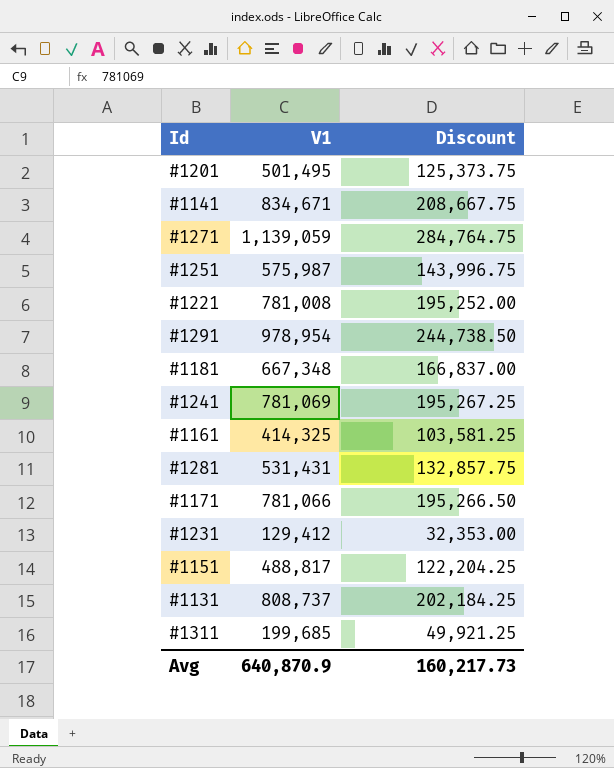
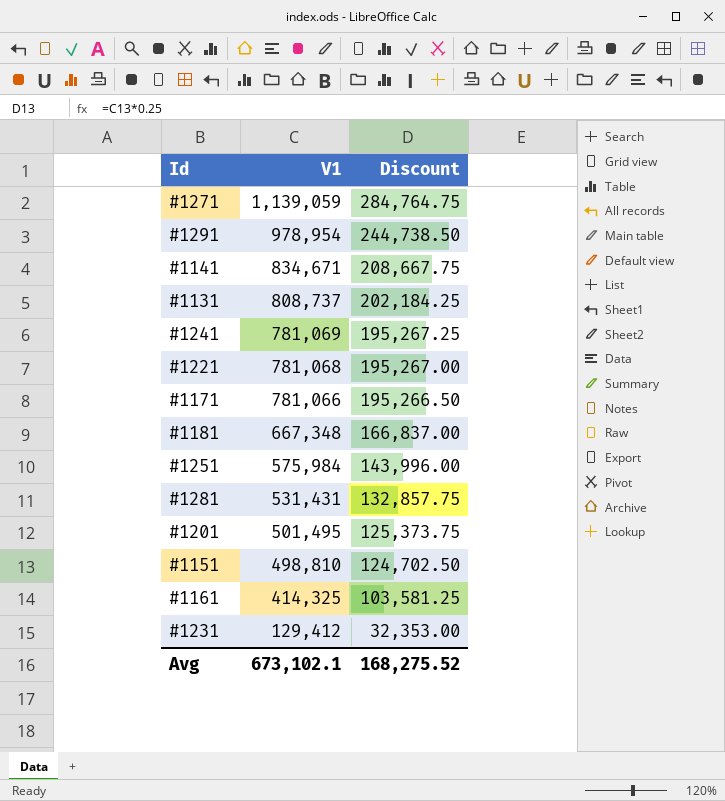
row order: none -> V1 descending
row #1311: 199,685 | 49,921.25 -> none
#1221 | V1: 781,008 -> 781,068
#1221 | Discount: 195,252.00 -> 195,267.00
#1251 | V1: 575,987 -> 575,984
#1251 | Discount: 143,996.75 -> 143,996.00
#1151 | V1: 488,817 -> 498,810
#1151 | Discount: 122,204.25 -> 124,702.50
Avg | V1: 640,870.9 -> 673,102.1
Avg | Discount: 160,217.73 -> 168,275.52

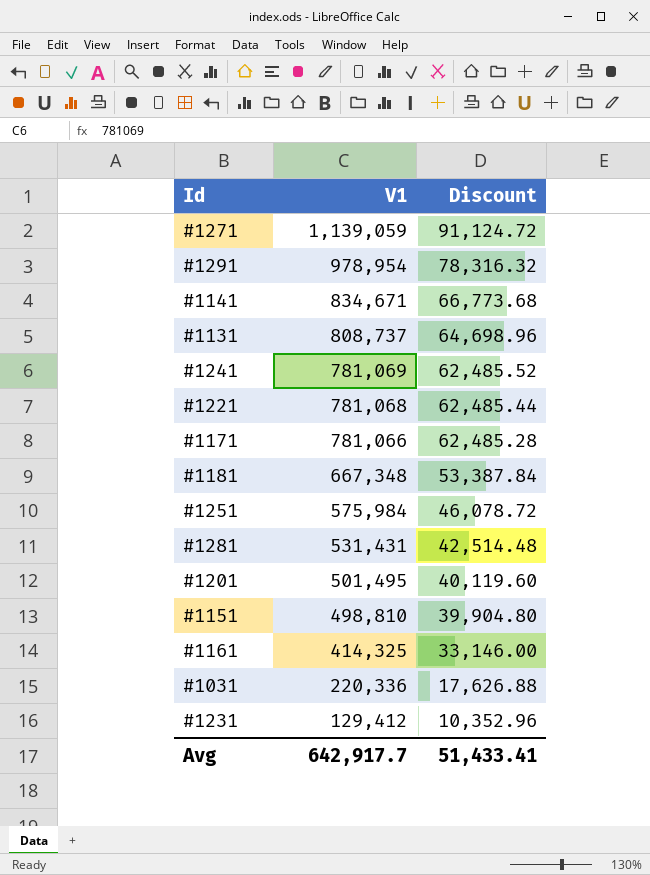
column Discount | formula: [V1] * 0.25 -> [V1] * 0.08
row #1031: none -> 220,336 | 17,626.88
Avg | V1: 673,102.1 -> 642,917.7
Avg | Discount: 168,275.52 -> 51,433.41

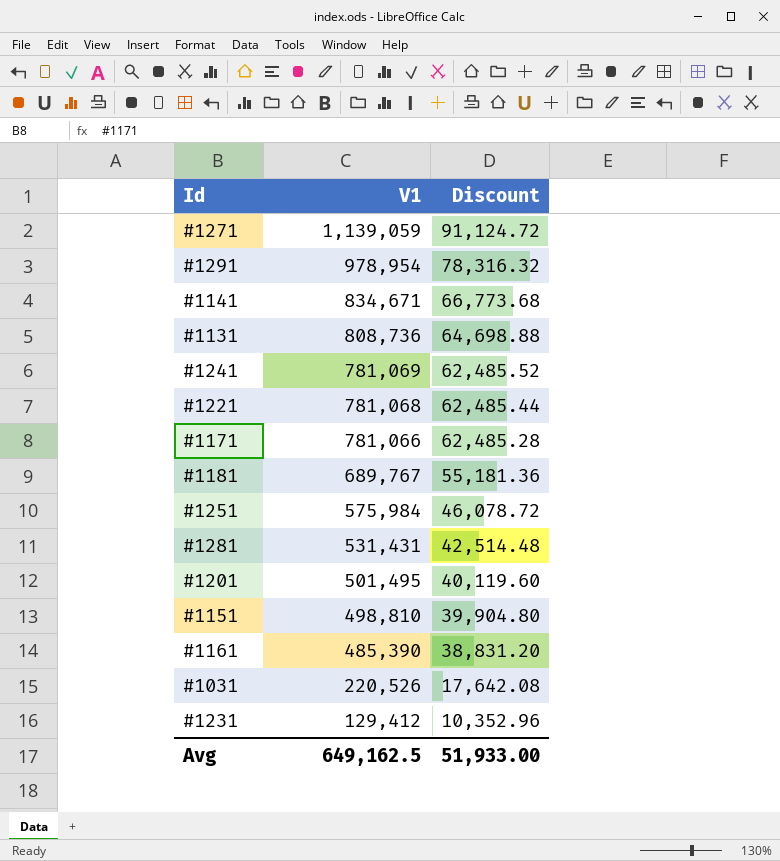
#1131 | V1: 808,737 -> 808,736
#1131 | Discount: 64,698.96 -> 64,698.88
#1181 | V1: 667,348 -> 689,767
#1181 | Discount: 53,387.84 -> 55,181.36
#1161 | V1: 414,325 -> 485,390
#1161 | Discount: 33,146.00 -> 38,831.20
#1031 | V1: 220,336 -> 220,526
#1031 | Discount: 17,626.88 -> 17,642.08
Avg | V1: 642,917.7 -> 649,162.5
Avg | Discount: 51,433.41 -> 51,933.00

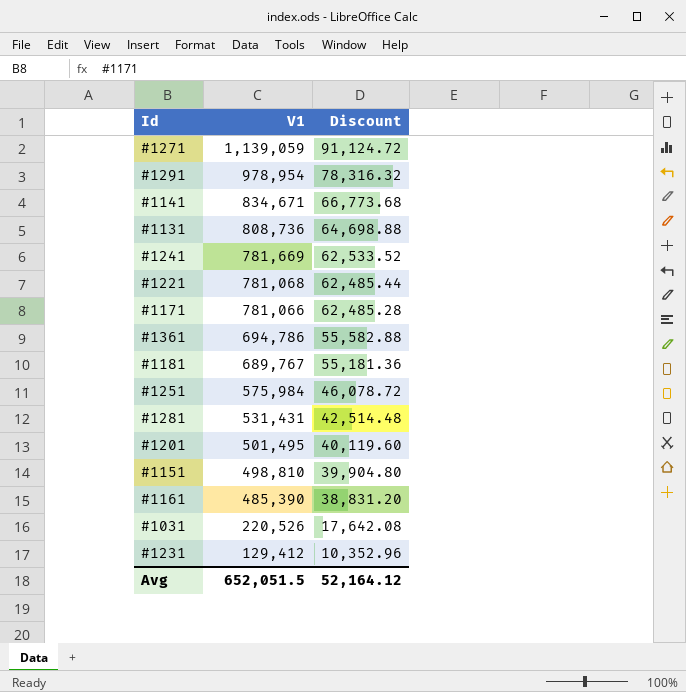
#1241 | V1: 781,069 -> 781,669
#1241 | Discount: 62,485.52 -> 62,533.52
row #1361: none -> 694,786 | 55,582.88
Avg | V1: 649,162.5 -> 652,051.5
Avg | Discount: 51,933.00 -> 52,164.12

